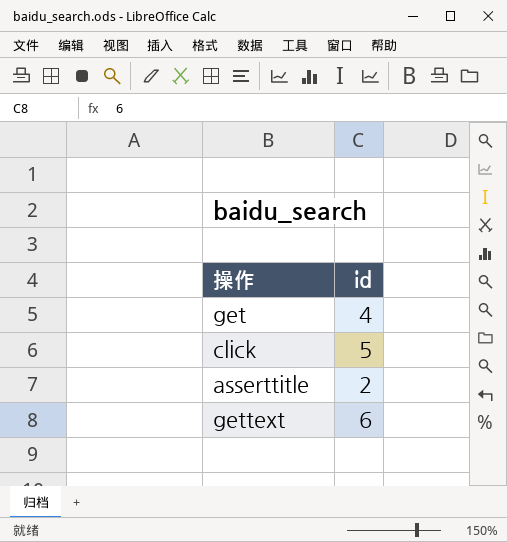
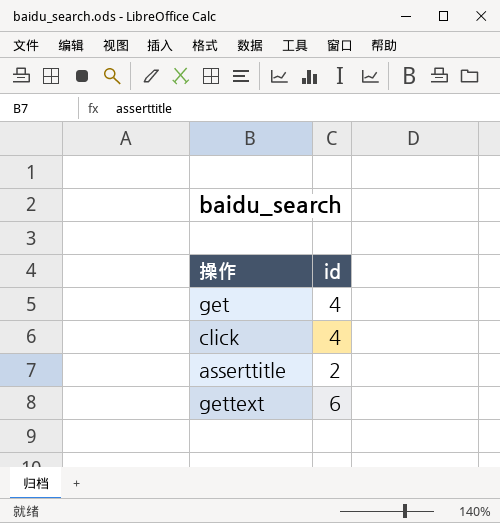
click | id: 5 -> 4

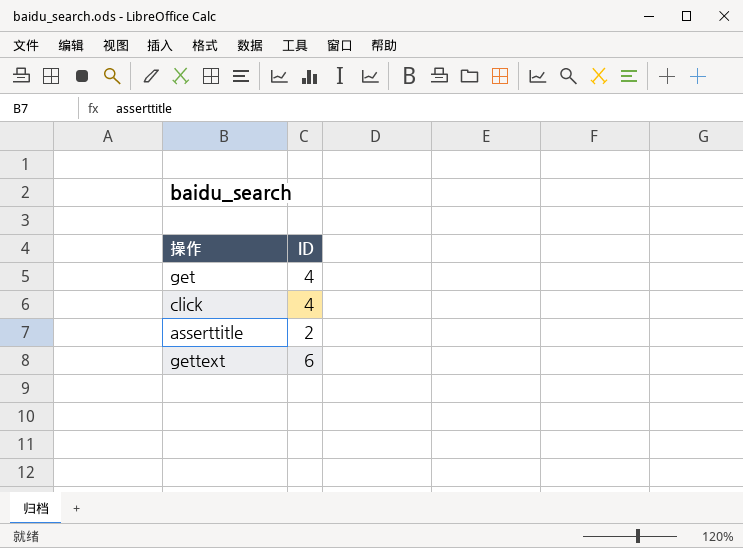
column name: id -> ID

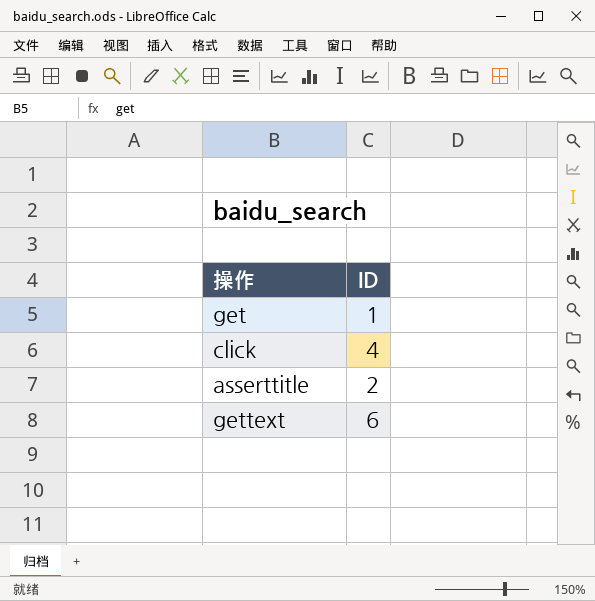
get | ID: 4 -> 1

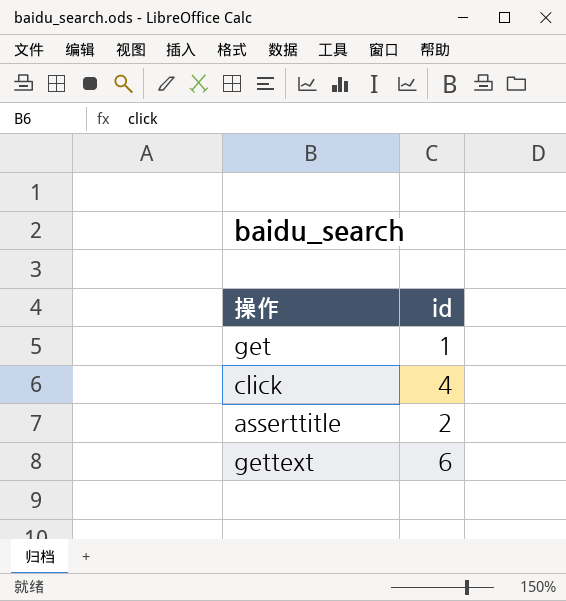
column name: ID -> id

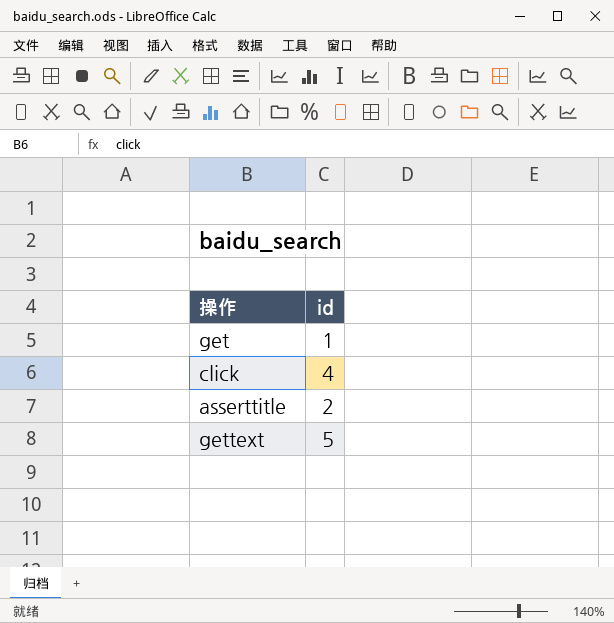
gettext | id: 6 -> 5

